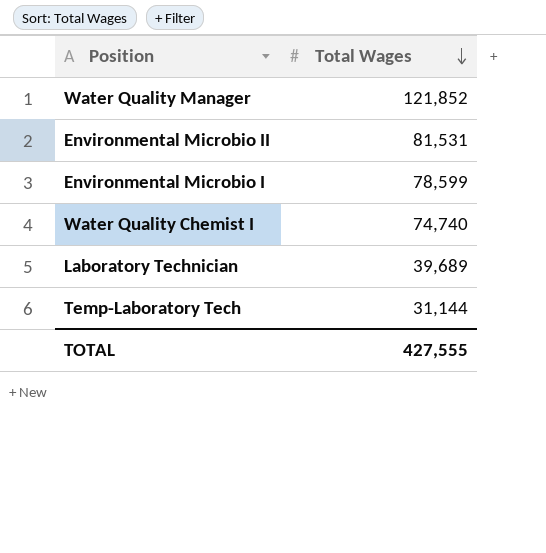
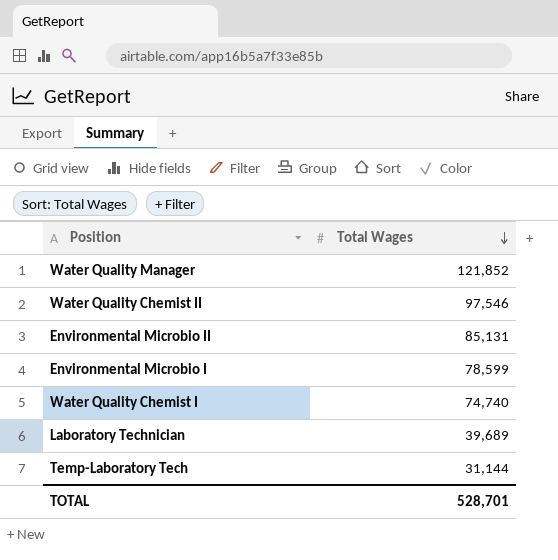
row Water Quality Chemist II: none -> 97,546
Environmental Microbio II | Total Wages: 81,531 -> 85,131
TOTAL | Total Wages: 427,555 -> 528,701

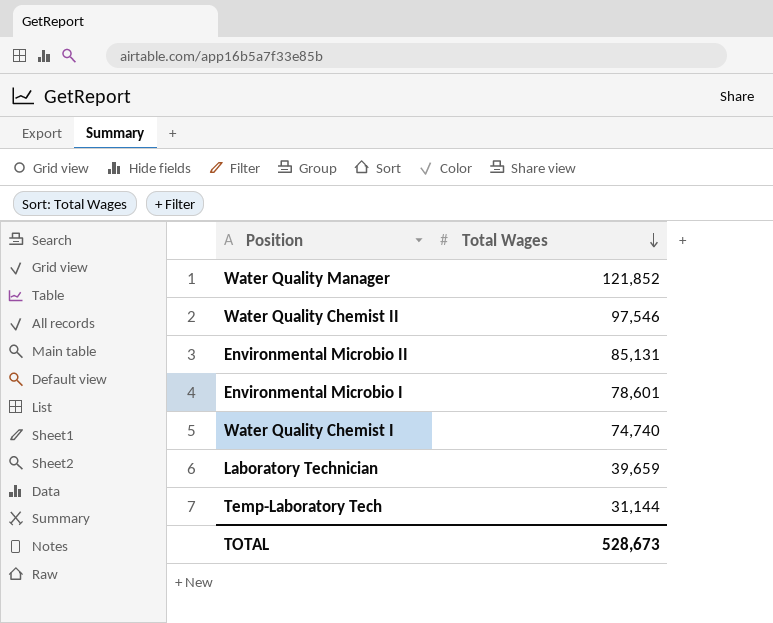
Environmental Microbio I | Total Wages: 78,599 -> 78,601
Laboratory Technician | Total Wages: 39,689 -> 39,659
TOTAL | Total Wages: 528,701 -> 528,673

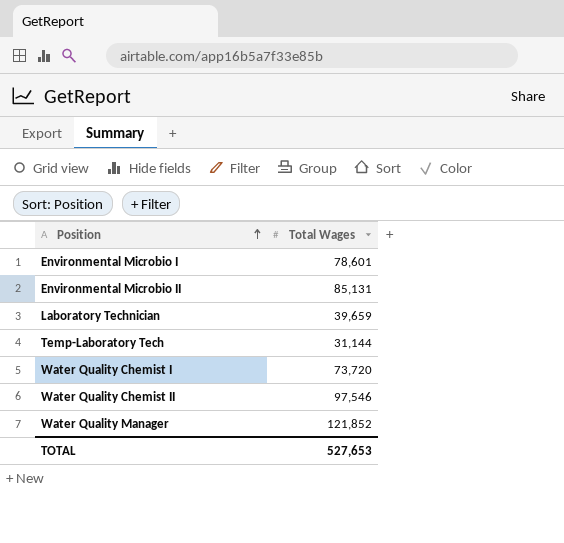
row order: Total Wages descending -> Position ascending
Water Quality Chemist I | Total Wages: 74,740 -> 73,720
TOTAL | Total Wages: 528,673 -> 527,653

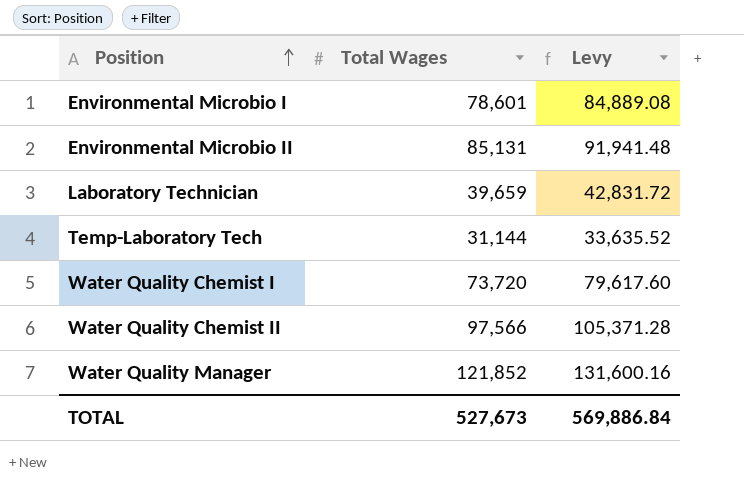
column Levy | formula: none -> [Total Wages] * 1.08
Water Quality Chemist II | Total Wages: 97,546 -> 97,566
TOTAL | Total Wages: 527,653 -> 527,673

